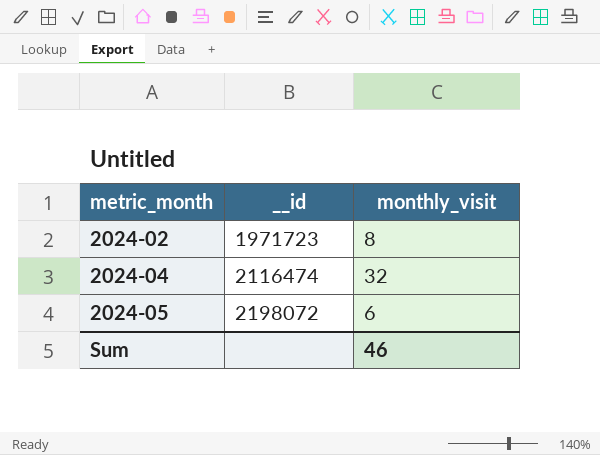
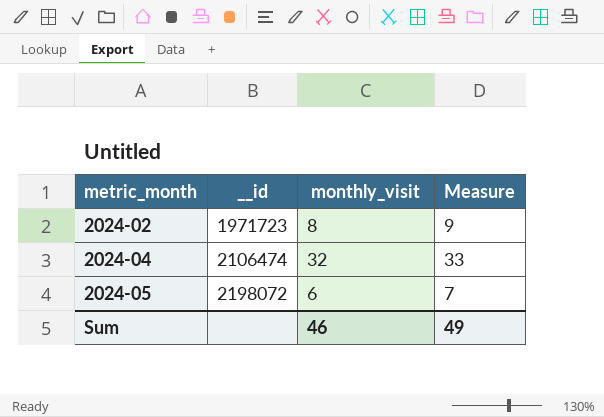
column Measure | formula: none -> [monthly_visit] + 1
2024-04 | __id: 2116474 -> 2106474

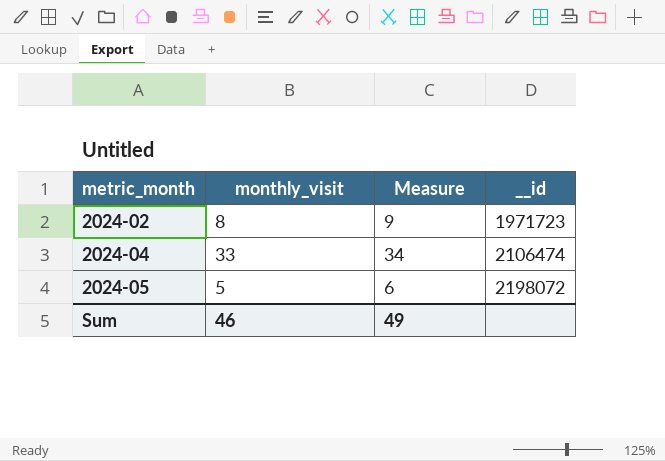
column __id | position: 2 -> 4
2024-04 | monthly_visit: 32 -> 33
2024-04 | Measure: 33 -> 34
2024-05 | monthly_visit: 6 -> 5
2024-05 | Measure: 7 -> 6

